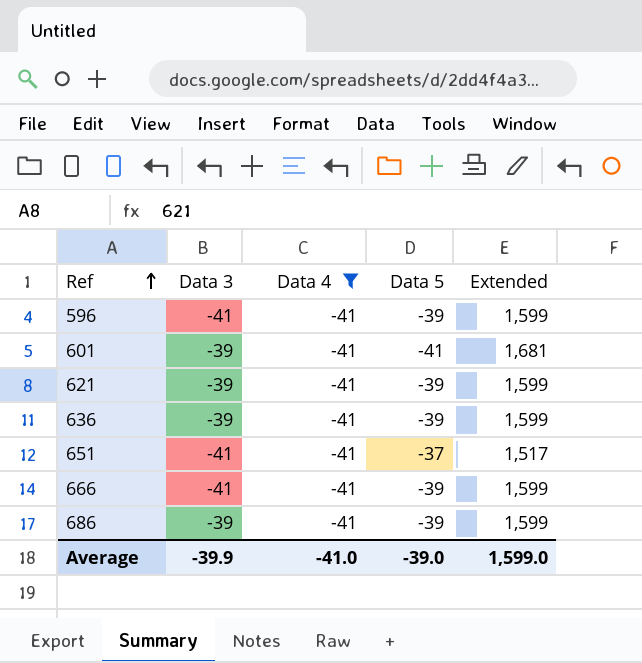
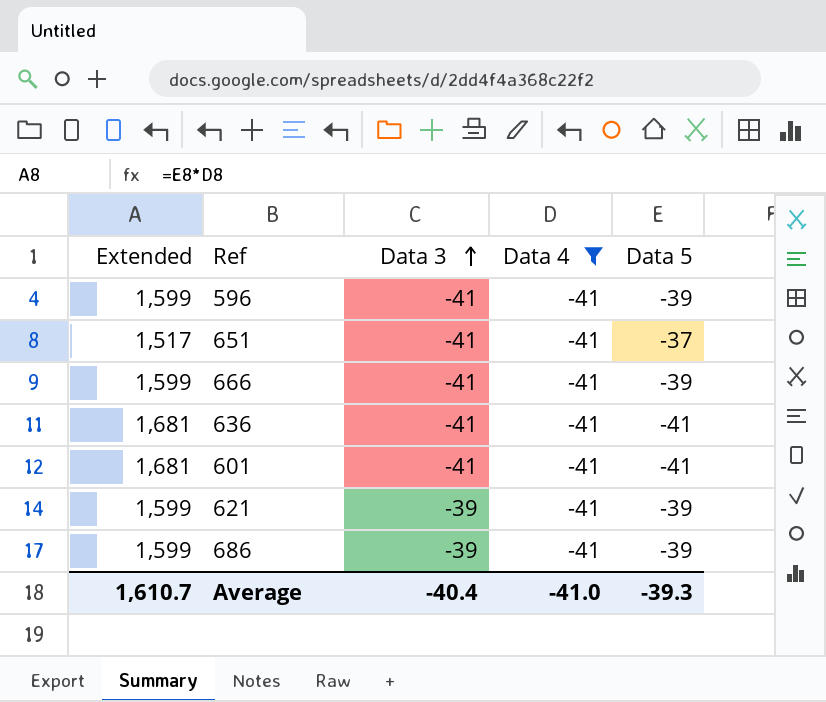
row order: Ref ascending -> Data 3 ascending
column Extended | position: 5 -> 1
636 | Extended: 1,599 -> 1,681
636 | Data 3: -39 -> -41
636 | Data 5: -39 -> -41
601 | Data 3: -39 -> -41
Average | Extended: 1,599.0 -> 1,610.7
Average | Data 3: -39.9 -> -40.4
Average | Data 5: -39.0 -> -39.3

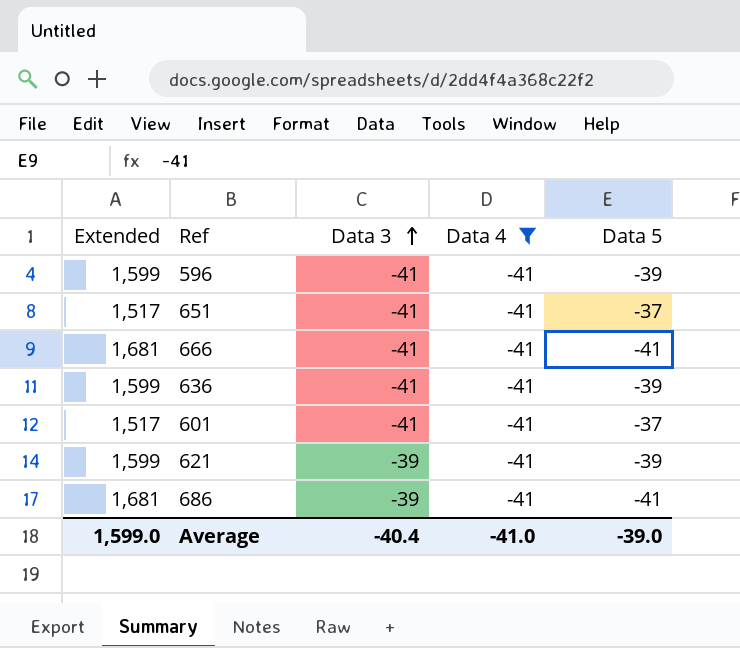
666 | Extended: 1,599 -> 1,681
666 | Data 5: -39 -> -41
636 | Extended: 1,681 -> 1,599
636 | Data 5: -41 -> -39
601 | Extended: 1,681 -> 1,517
601 | Data 5: -41 -> -37
686 | Extended: 1,599 -> 1,681
686 | Data 5: -39 -> -41
Average | Extended: 1,610.7 -> 1,599.0
Average | Data 5: -39.3 -> -39.0

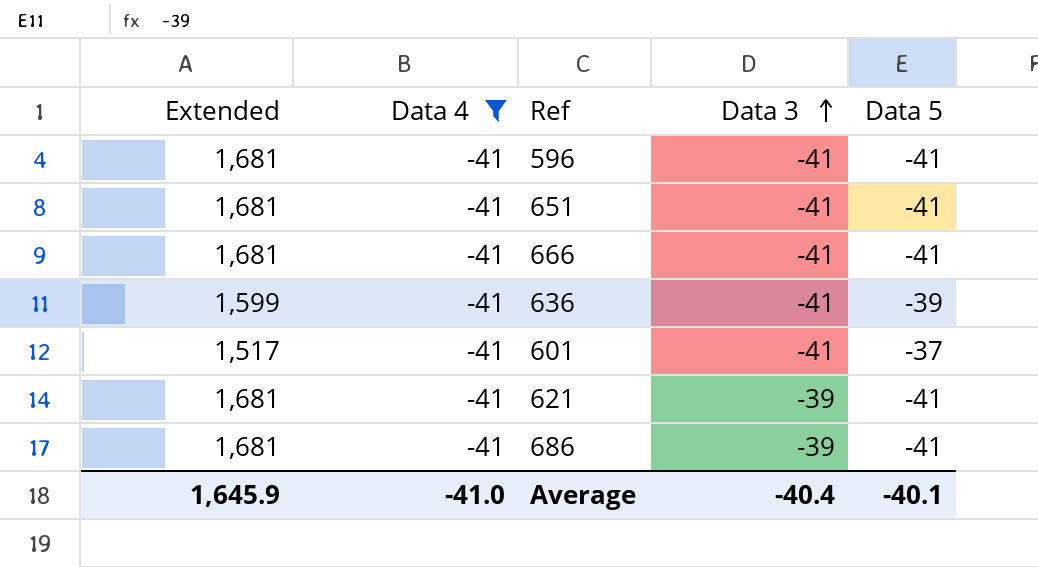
column Data 4 | position: 4 -> 2
596 | Extended: 1,599 -> 1,681
596 | Data 5: -39 -> -41
651 | Extended: 1,517 -> 1,681
651 | Data 5: -37 -> -41
621 | Extended: 1,599 -> 1,681
621 | Data 5: -39 -> -41
Average | Extended: 1,599.0 -> 1,645.9
Average | Data 5: -39.0 -> -40.1

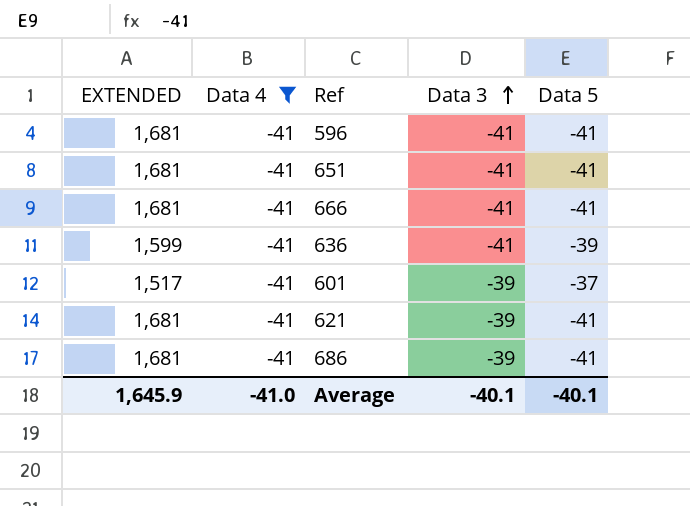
column name: Extended -> EXTENDED
601 | Data 3: -41 -> -39
Average | Data 3: -40.4 -> -40.1

